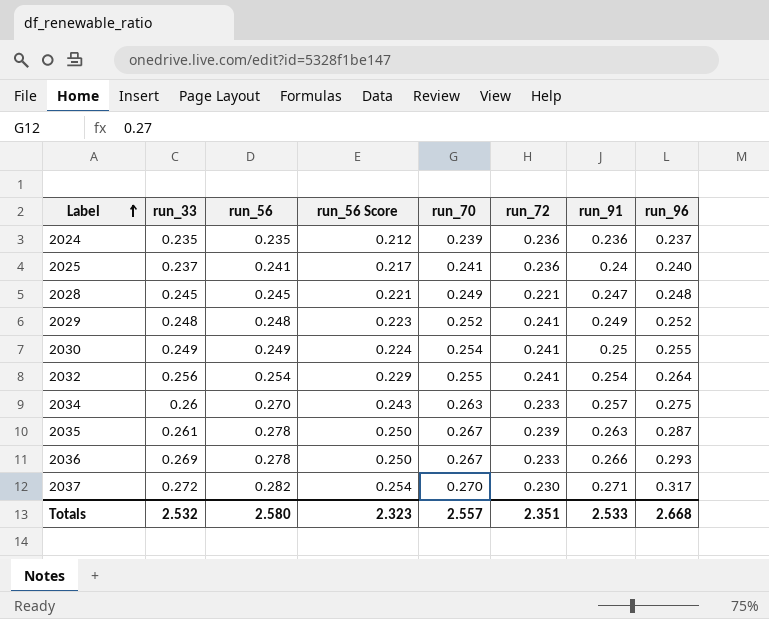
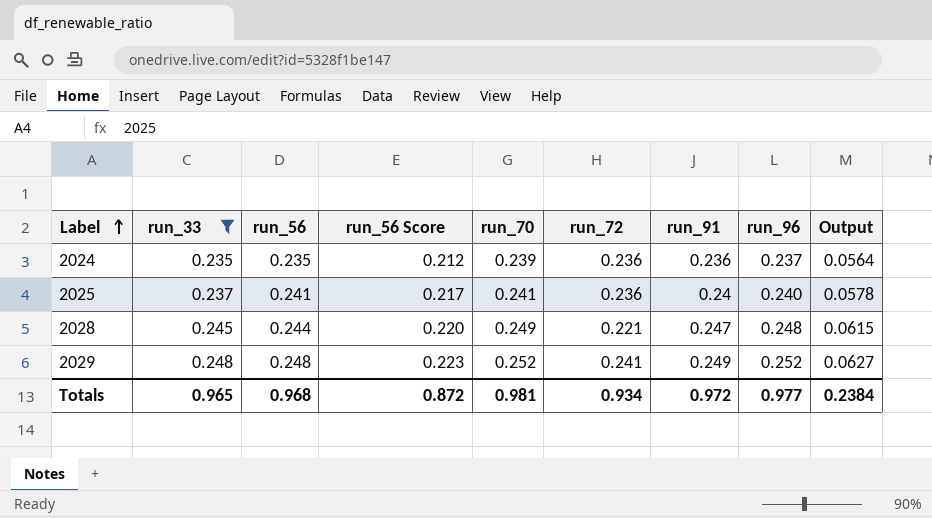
filter: none -> run_33 <= 0.248
column Output | formula: none -> [run_70] * [run_91]
2028 | run_56: 0.245 -> 0.244
2028 | run_56 Score: 0.221 -> 0.220
Totals | run_33: 2.532 -> 0.965
Totals | run_56: 2.580 -> 0.968
Totals | run_56 Score: 2.323 -> 0.872
Totals | run_70: 2.557 -> 0.981
Totals | run_72: 2.351 -> 0.934
Totals | run_91: 2.533 -> 0.972
Totals | run_96: 2.668 -> 0.977

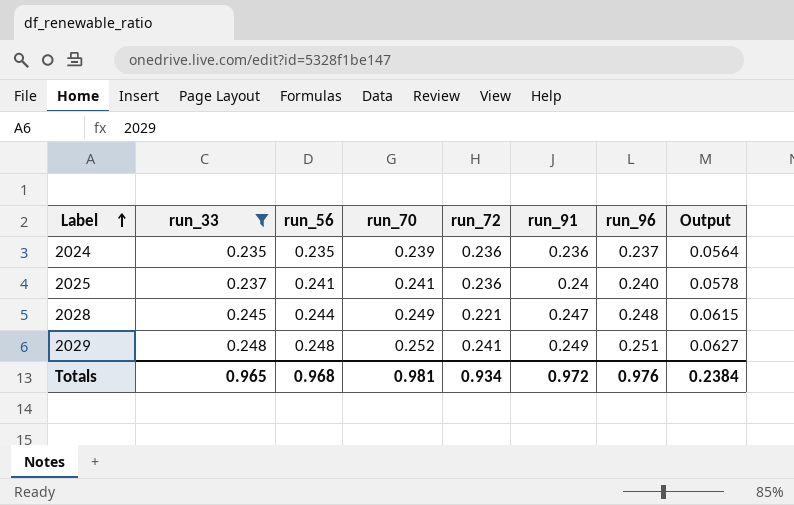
column run_56 Score | formula: [run_56] * 0.9 -> none
2029 | run_96: 0.252 -> 0.251
Totals | run_96: 0.977 -> 0.976

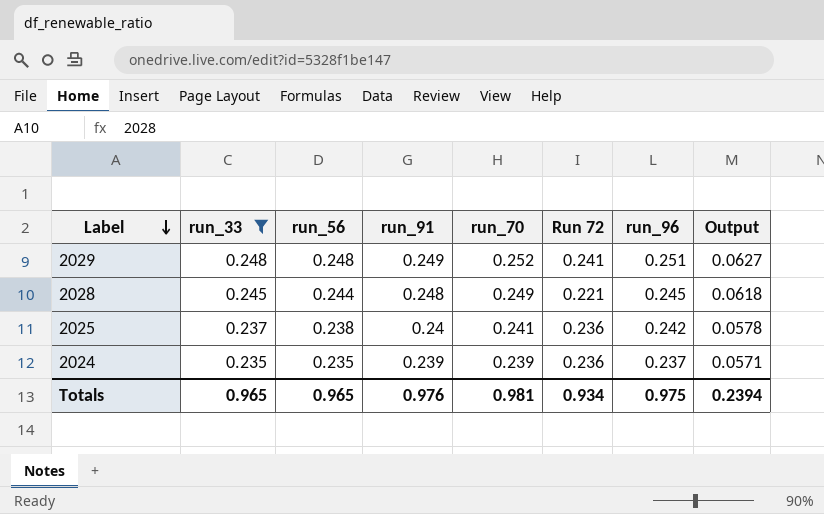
row order: Label ascending -> Label descending
column run_91 | position: 6 -> 4
column name: run_72 -> Run 72
2028 | run_91: 0.247 -> 0.248
2028 | run_96: 0.248 -> 0.245
2028 | Output: 0.0615 -> 0.0618
2025 | run_56: 0.241 -> 0.238
2025 | run_96: 0.240 -> 0.242
2024 | run_91: 0.236 -> 0.239
2024 | Output: 0.0564 -> 0.0571
Totals | run_56: 0.968 -> 0.965
Totals | run_91: 0.972 -> 0.976
Totals | run_96: 0.976 -> 0.975
Totals | Output: 0.2384 -> 0.2394

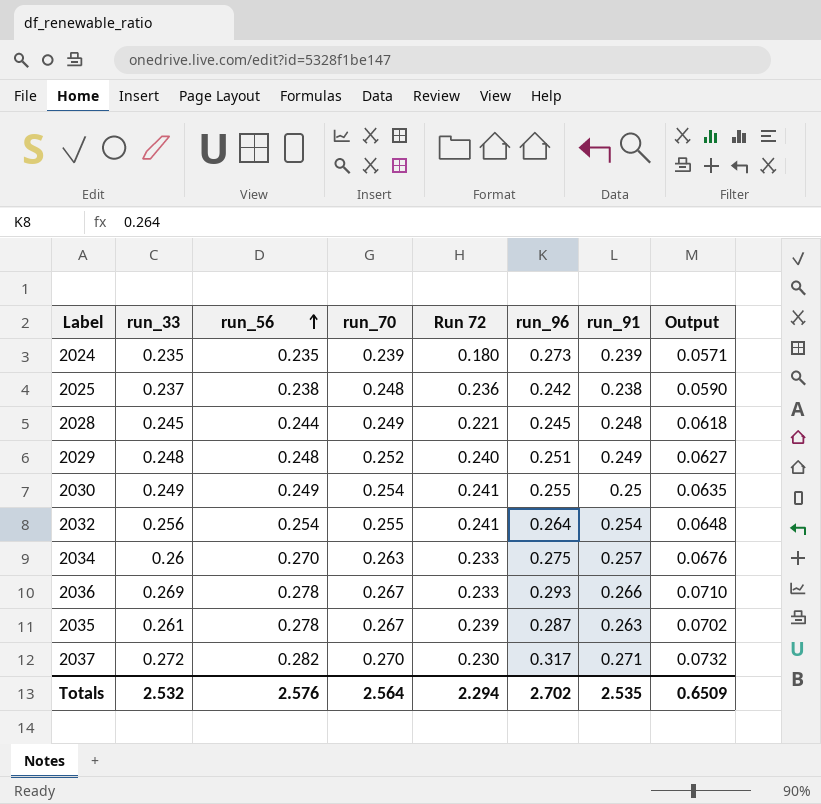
filter: run_33 <= 0.248 -> none
row order: Label descending -> run_56 ascending
column run_91 | position: 4 -> 7
2024 | Run 72: 0.236 -> 0.180
2024 | run_96: 0.237 -> 0.273
2025 | run_70: 0.241 -> 0.248
2025 | run_91: 0.24 -> 0.238
2025 | Output: 0.0578 -> 0.0590
2029 | Run 72: 0.241 -> 0.240
Totals | run_33: 0.965 -> 2.532
Totals | run_56: 0.965 -> 2.576
Totals | run_70: 0.981 -> 2.564
Totals | Run 72: 0.934 -> 2.294
Totals | run_96: 0.975 -> 2.702
Totals | run_91: 0.976 -> 2.535
Totals | Output: 0.2394 -> 0.6509

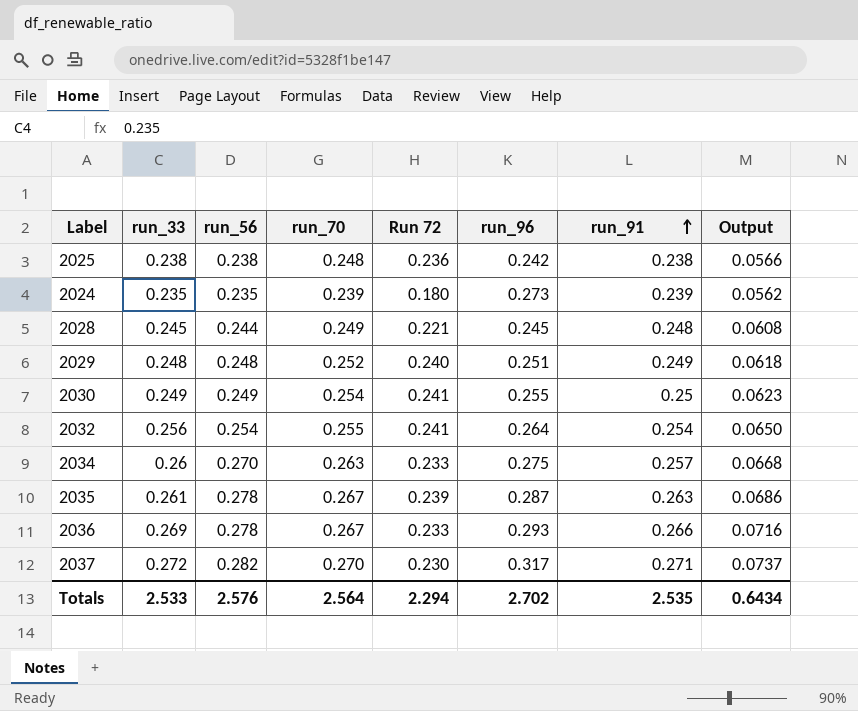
row order: run_56 ascending -> run_91 ascending
column Output | formula: [run_70] * [run_91] -> [run_33] * [run_91]
2025 | run_33: 0.237 -> 0.238
Totals | run_33: 2.532 -> 2.533
Totals | Output: 0.6509 -> 0.6434

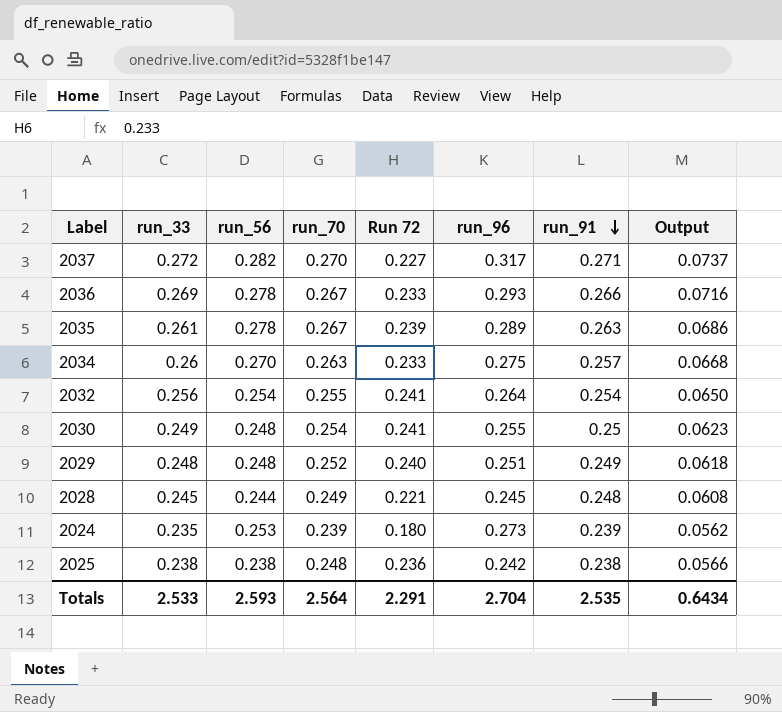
row order: run_91 ascending -> run_91 descending
2037 | Run 72: 0.230 -> 0.227
2035 | run_96: 0.287 -> 0.289
2030 | run_56: 0.249 -> 0.248
2024 | run_56: 0.235 -> 0.253
Totals | run_56: 2.576 -> 2.593
Totals | Run 72: 2.294 -> 2.291
Totals | run_96: 2.702 -> 2.704

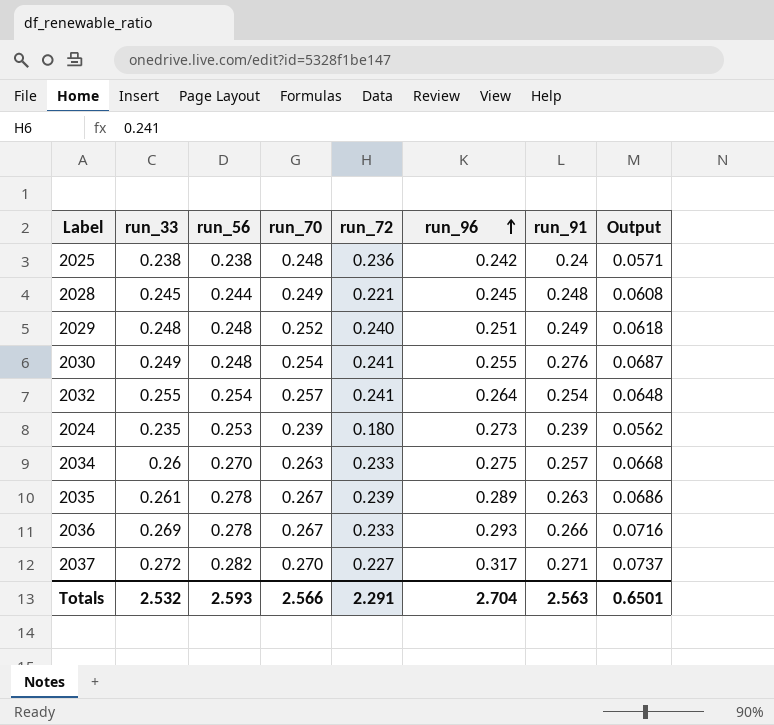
row order: run_91 descending -> run_96 ascending
column name: Run 72 -> run_72
2025 | run_91: 0.238 -> 0.24
2025 | Output: 0.0566 -> 0.0571
2030 | run_91: 0.25 -> 0.276
2030 | Output: 0.0623 -> 0.0687
2032 | run_33: 0.256 -> 0.255
2032 | run_70: 0.255 -> 0.257
2032 | Output: 0.0650 -> 0.0648
Totals | run_33: 2.533 -> 2.532
Totals | run_70: 2.564 -> 2.566
Totals | run_91: 2.535 -> 2.563
Totals | Output: 0.6434 -> 0.6501

